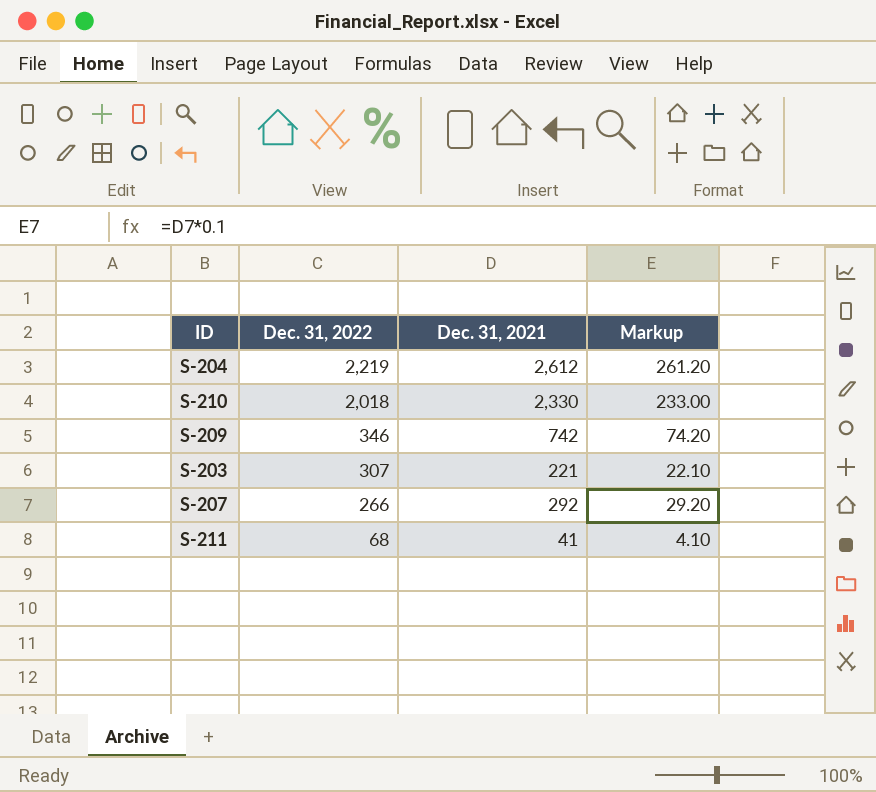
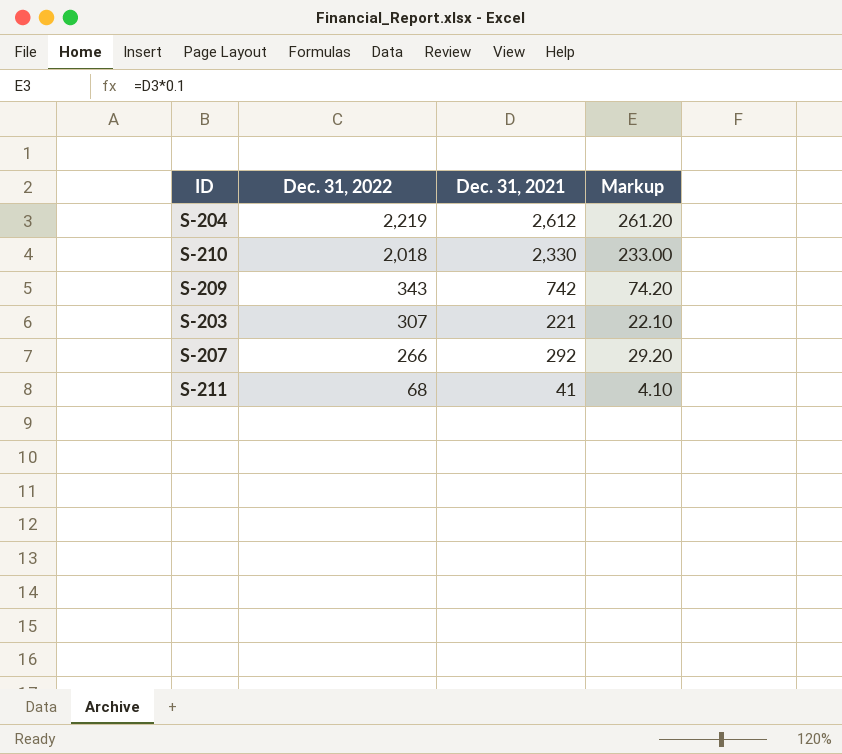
S-209 | Dec. 31, 2022: 346 -> 343

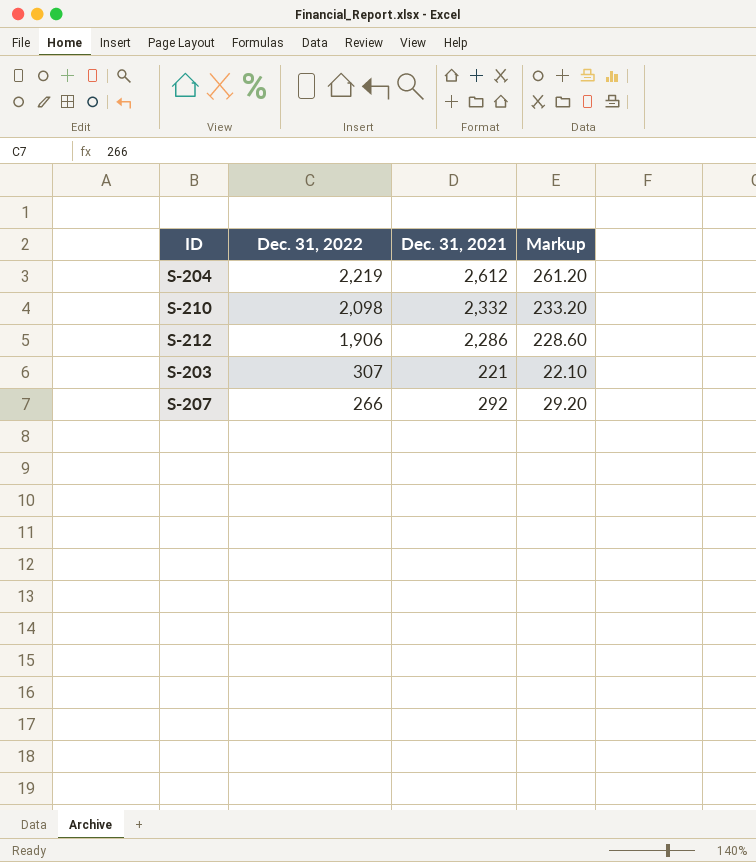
row S-209: 343 | 742 | 74.20 -> none
row S-211: 68 | 41 | 4.10 -> none
S-210 | Dec. 31, 2022: 2,018 -> 2,098
S-210 | Dec. 31, 2021: 2,330 -> 2,332
S-210 | Markup: 233.00 -> 233.20
row S-212: none -> 1,906 | 2,286 | 228.60

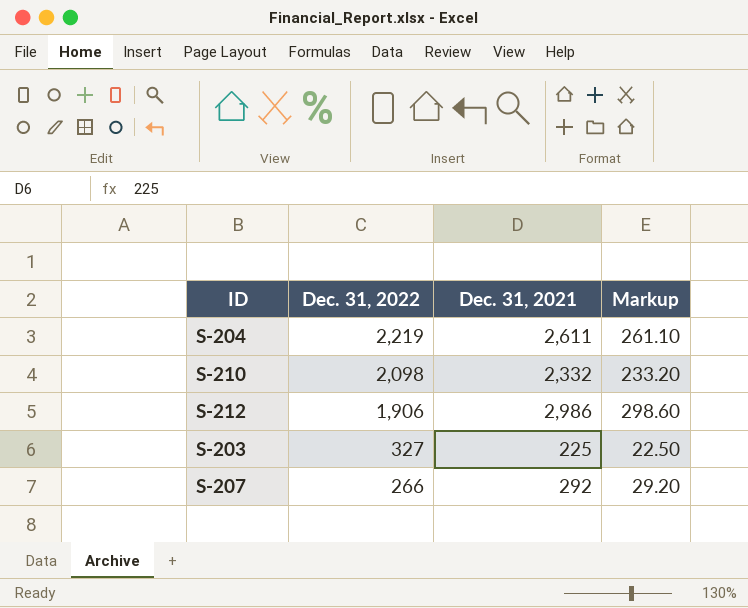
S-204 | Dec. 31, 2021: 2,612 -> 2,611
S-204 | Markup: 261.20 -> 261.10
S-212 | Dec. 31, 2021: 2,286 -> 2,986
S-212 | Markup: 228.60 -> 298.60
S-203 | Dec. 31, 2022: 307 -> 327
S-203 | Dec. 31, 2021: 221 -> 225
S-203 | Markup: 22.10 -> 22.50

